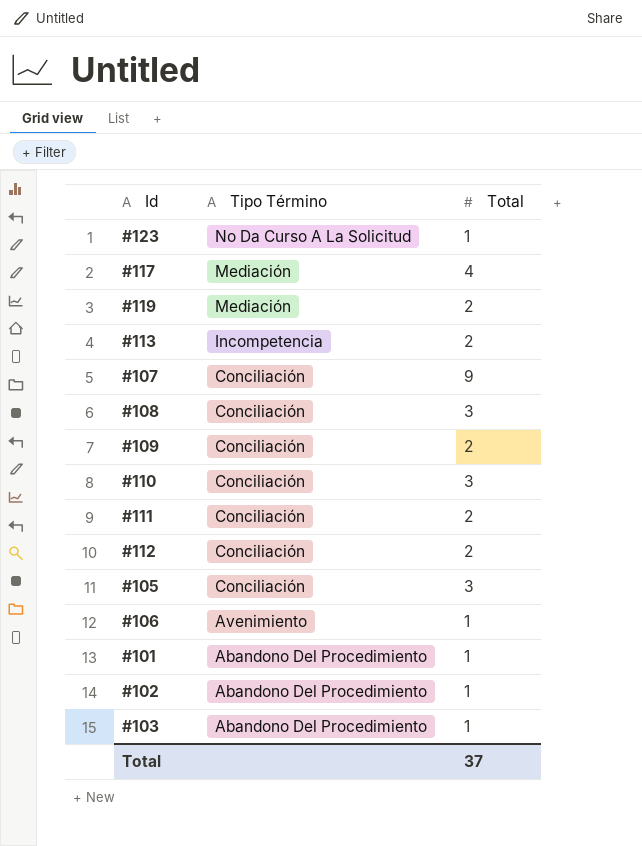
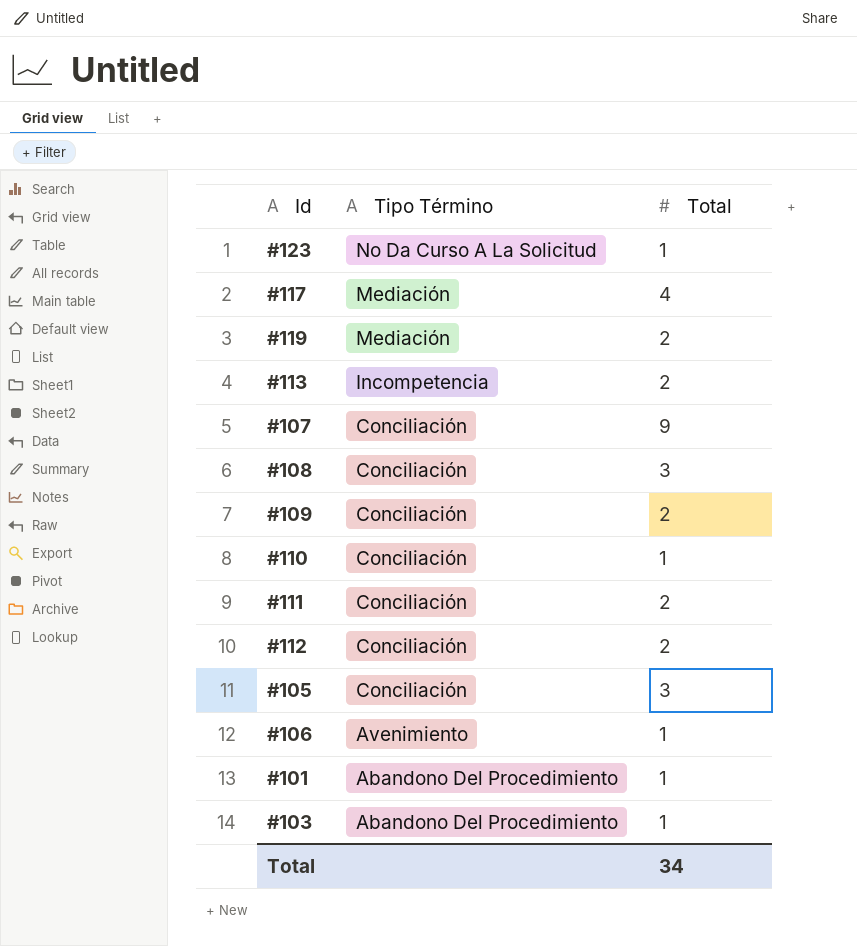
row #102: Abandono Del Procedimiento | 1 -> none
#110 | Total: 3 -> 1
Total | Total: 37 -> 34

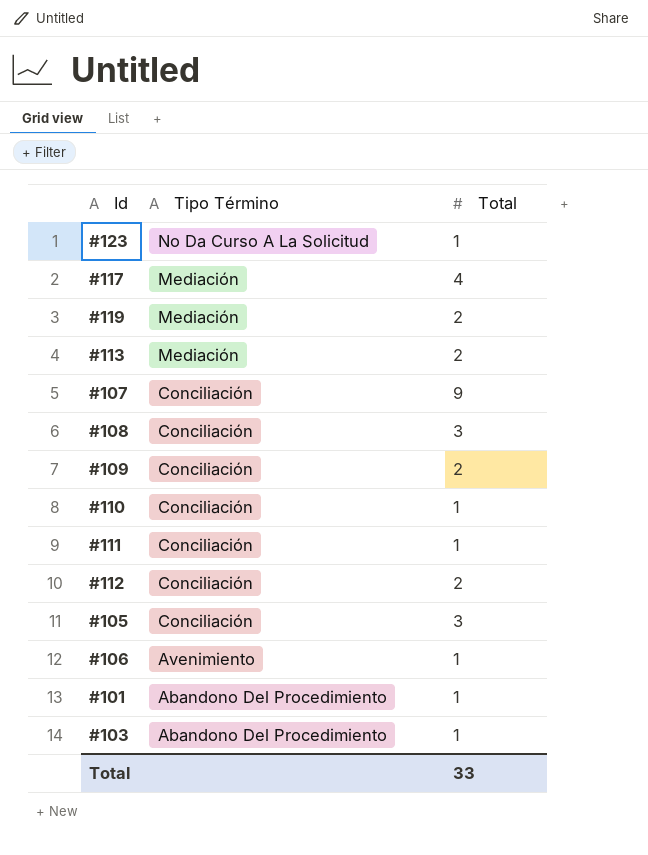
#113 | Tipo Término: Incompetencia -> Mediación
#111 | Total: 2 -> 1
Total | Total: 34 -> 33

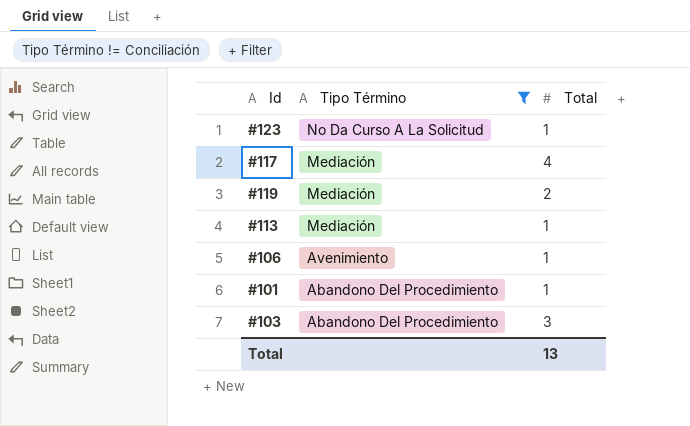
filter: none -> Tipo Término != Conciliación
#113 | Total: 2 -> 1
#103 | Total: 1 -> 3
Total | Total: 33 -> 13

